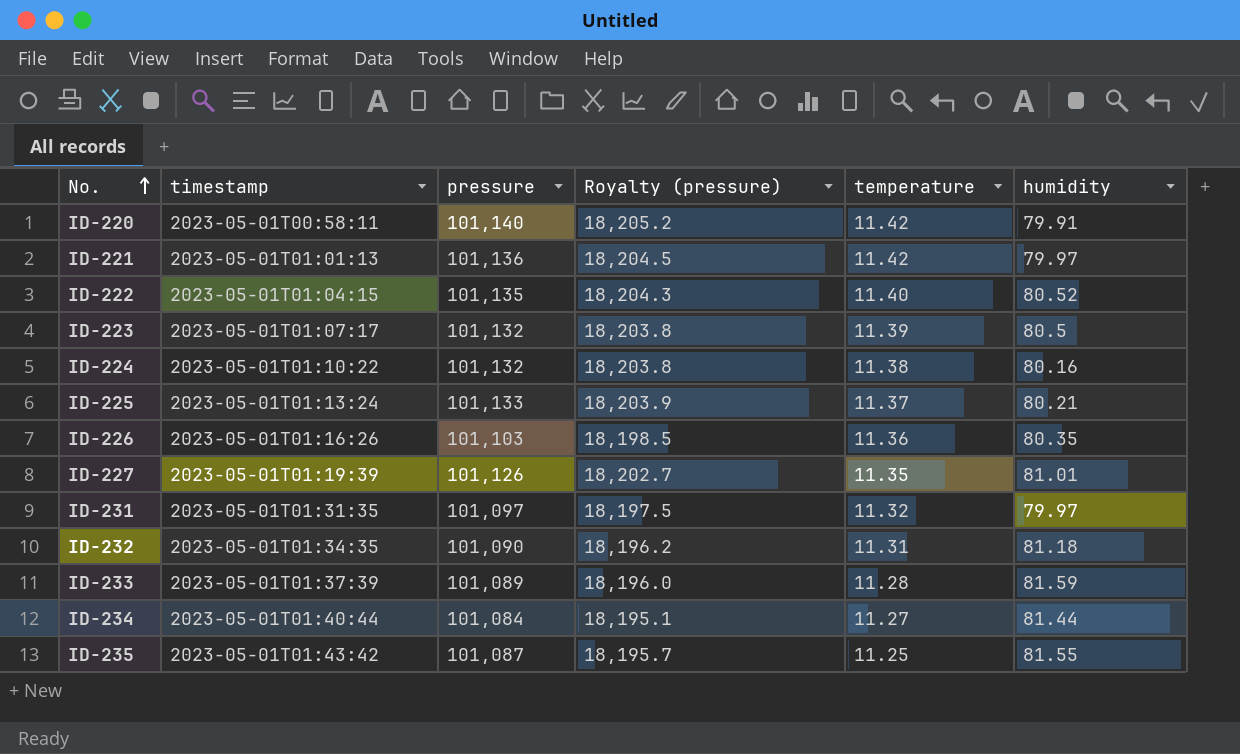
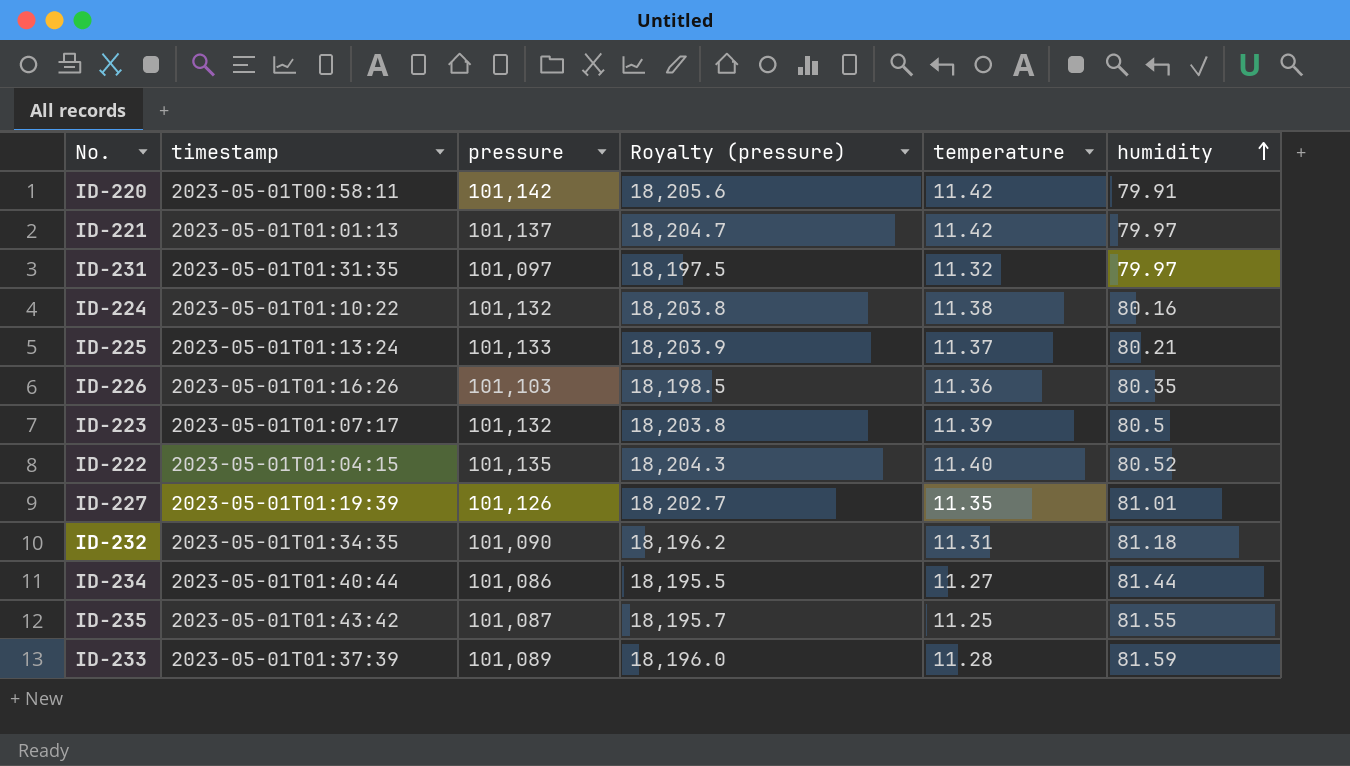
row order: No. ascending -> humidity ascending
ID-220 | pressure: 101,140 -> 101,142
ID-220 | Royalty (pressure): 18,205.2 -> 18,205.6
ID-221 | pressure: 101,136 -> 101,137
ID-221 | Royalty (pressure): 18,204.5 -> 18,204.7
ID-234 | pressure: 101,084 -> 101,086
ID-234 | Royalty (pressure): 18,195.1 -> 18,195.5

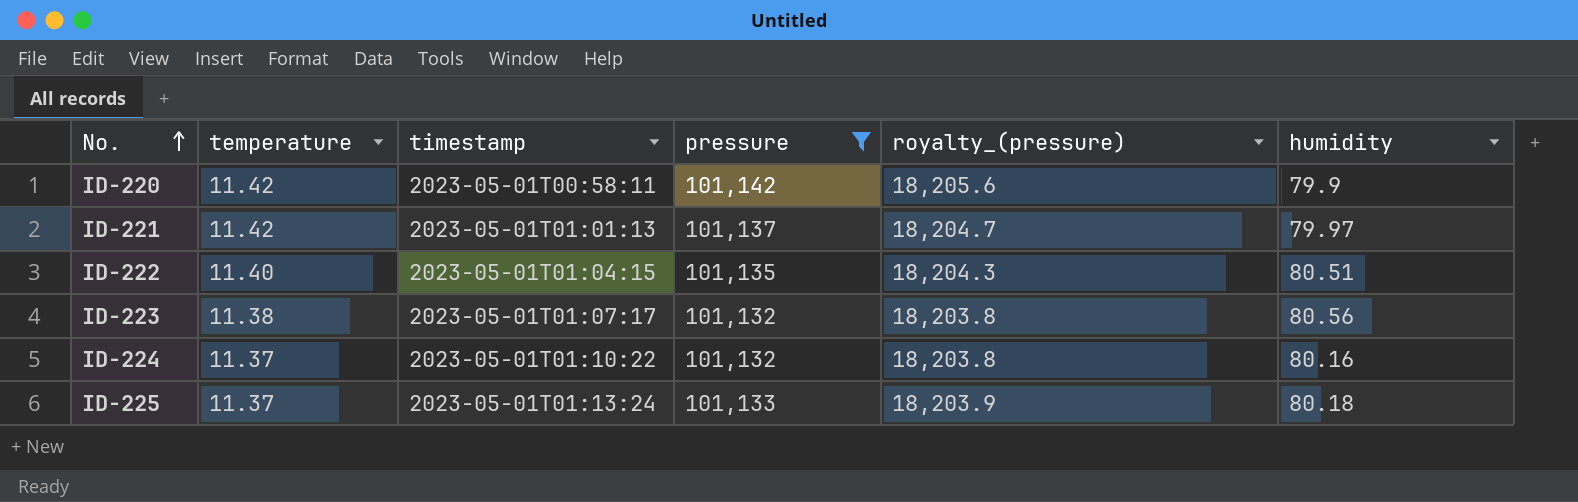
filter: none -> pressure >= 101,132
row order: humidity ascending -> No. ascending
column temperature | position: 5 -> 2
column name: Royalty (pressure) -> royalty_(pressure)
ID-220 | humidity: 79.91 -> 79.9
ID-222 | humidity: 80.52 -> 80.51
ID-223 | temperature: 11.39 -> 11.38
ID-223 | humidity: 80.5 -> 80.56
ID-224 | temperature: 11.38 -> 11.37
ID-225 | humidity: 80.21 -> 80.18

